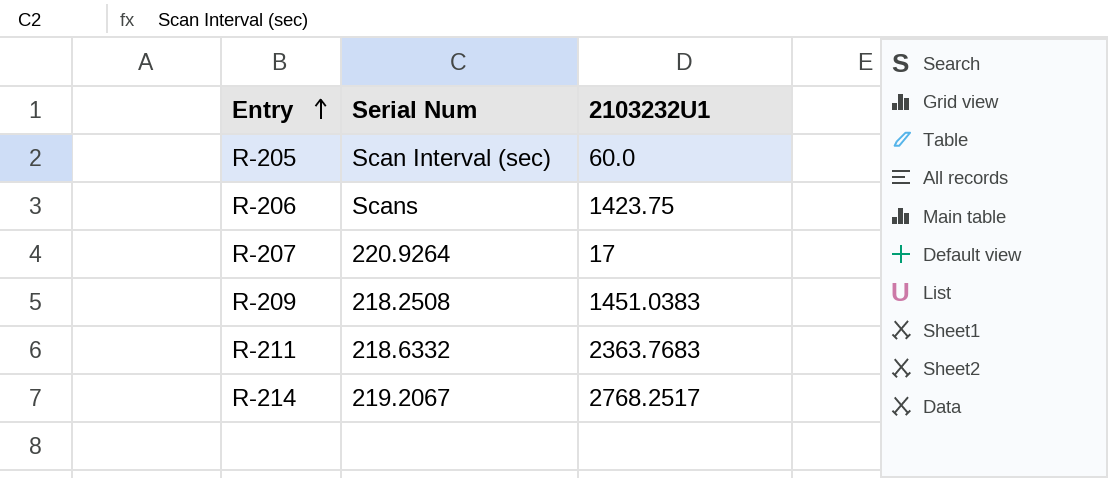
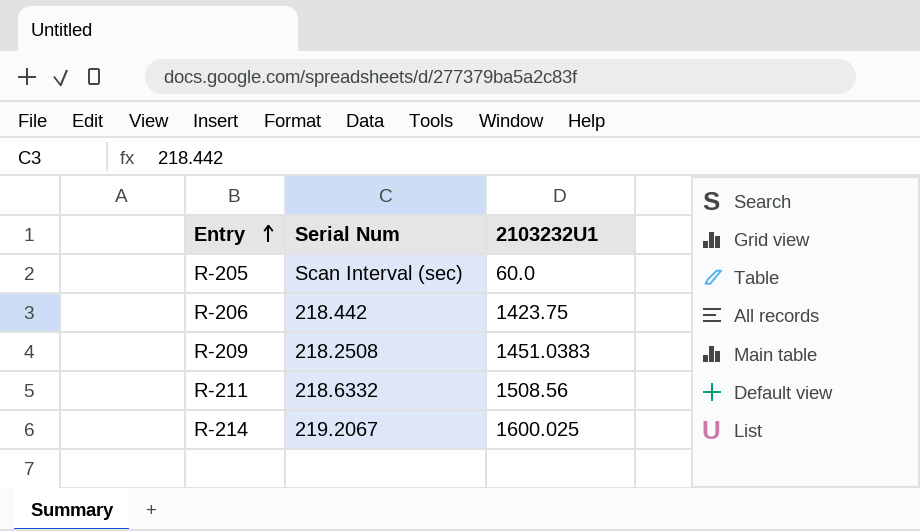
row R-207: 220.9264 | 17 -> none
R-206 | Serial Num: Scans -> 218.442
R-211 | 2103232U1: 2363.7683 -> 1508.56
R-214 | 2103232U1: 2768.2517 -> 1600.025

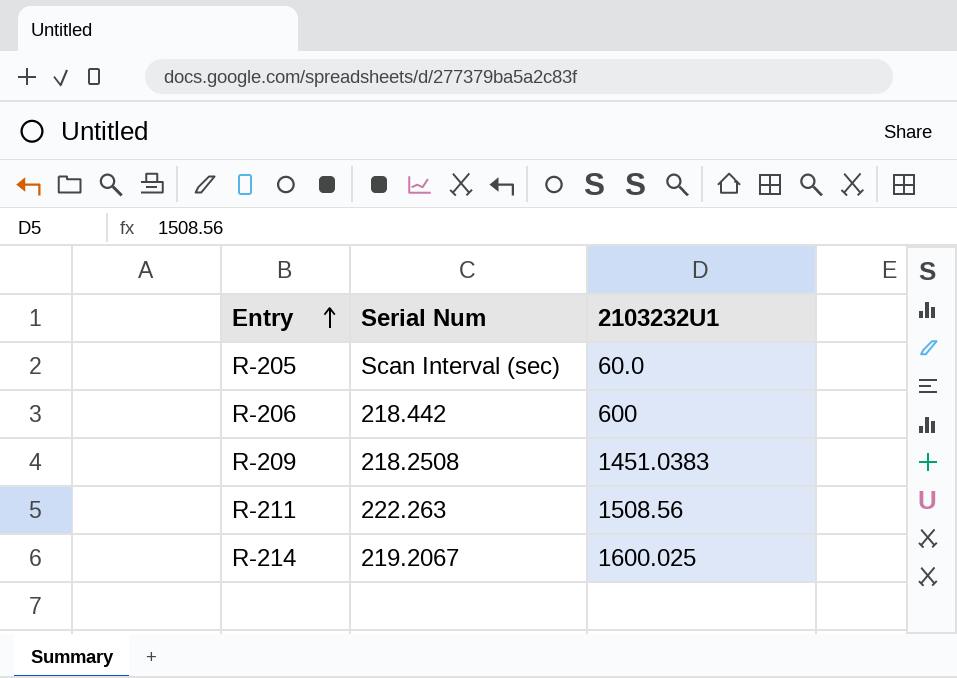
R-206 | 2103232U1: 1423.75 -> 600
R-211 | Serial Num: 218.6332 -> 222.263

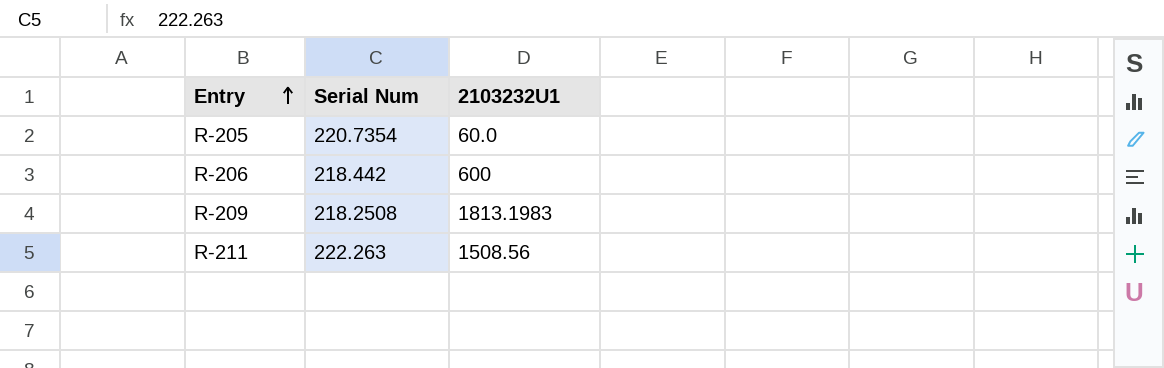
row R-214: 219.2067 | 1600.025 -> none
R-205 | Serial Num: Scan Interval (sec) -> 220.7354
R-209 | 2103232U1: 1451.0383 -> 1813.1983

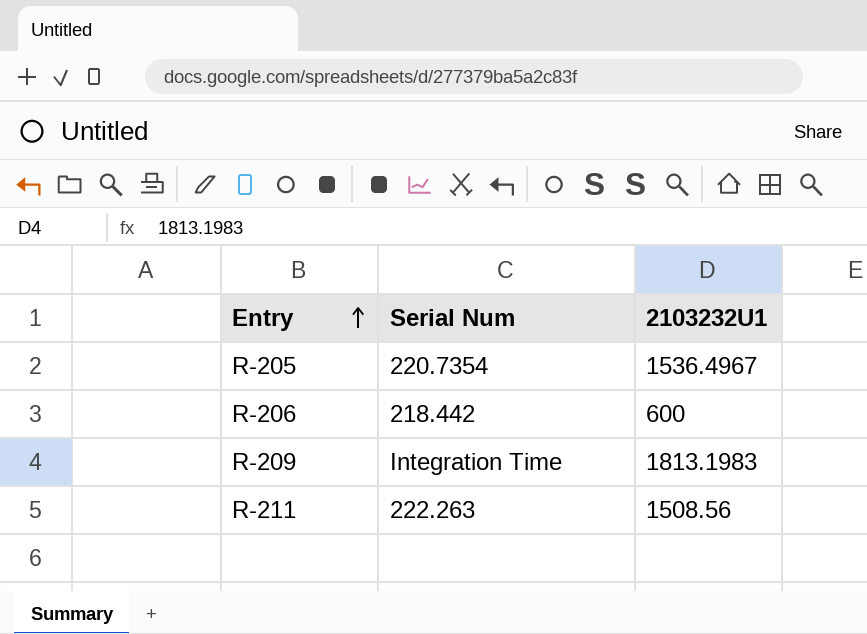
R-205 | 2103232U1: 60.0 -> 1536.4967
R-209 | Serial Num: 218.2508 -> Integration Time

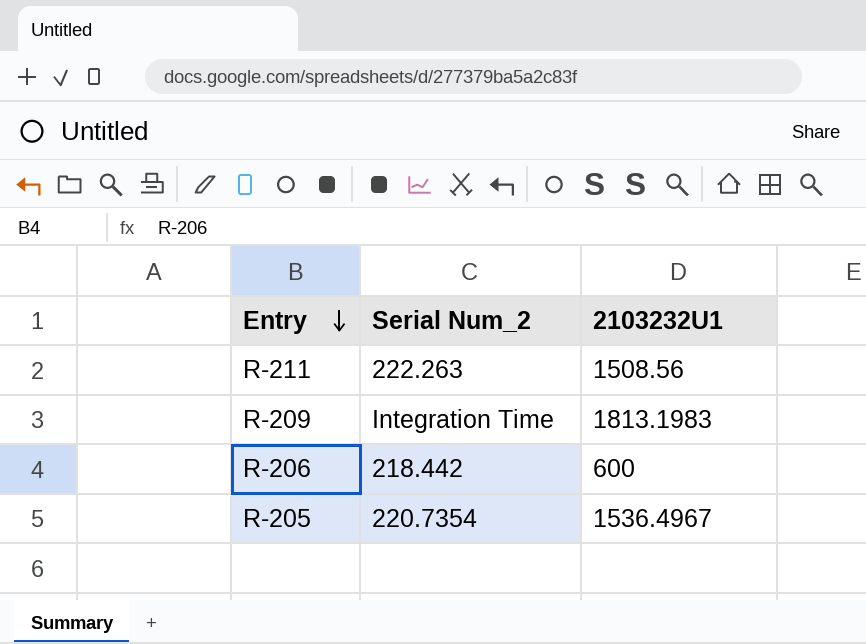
row order: Entry ascending -> Entry descending
column name: Serial Num -> Serial Num_2

